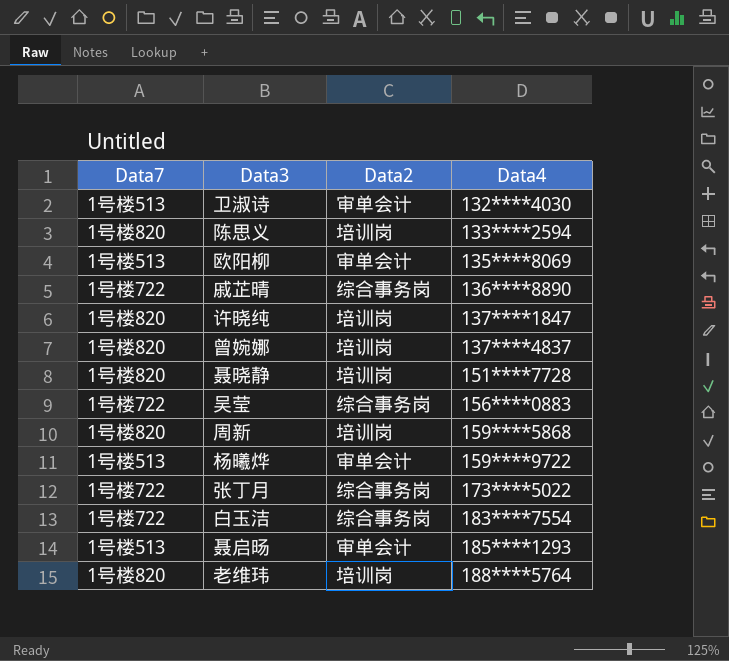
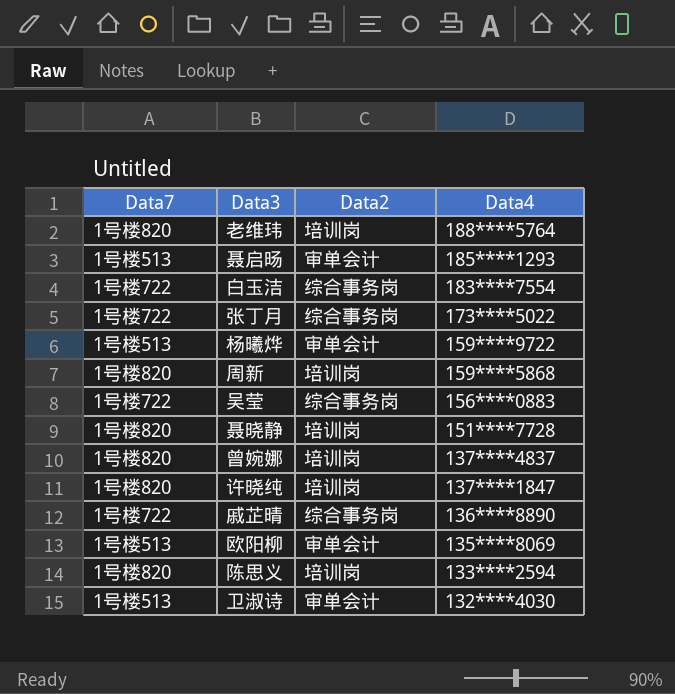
row order: Data4 ascending -> Data4 descending

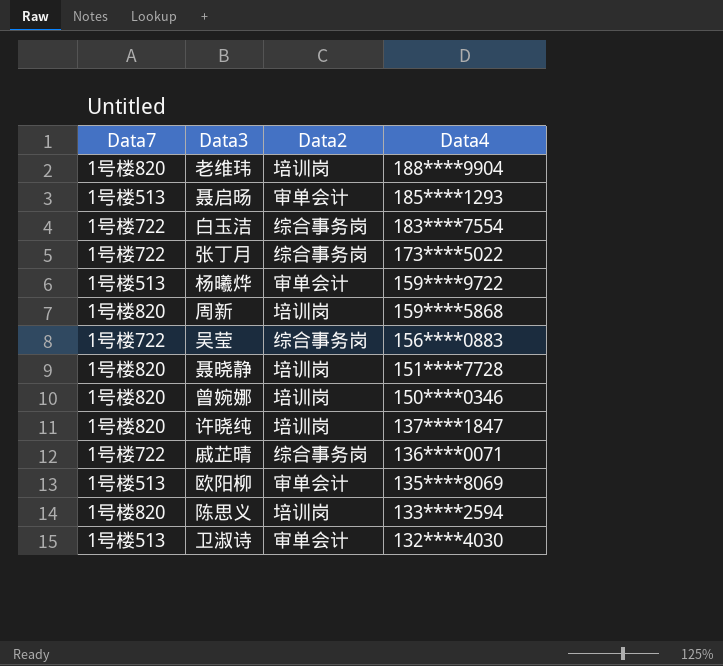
老维玮 | Data4: 188****5764 -> 188****9904
曾婉娜 | Data4: 137****4837 -> 150****0346
戚芷晴 | Data4: 136****8890 -> 136****0071

